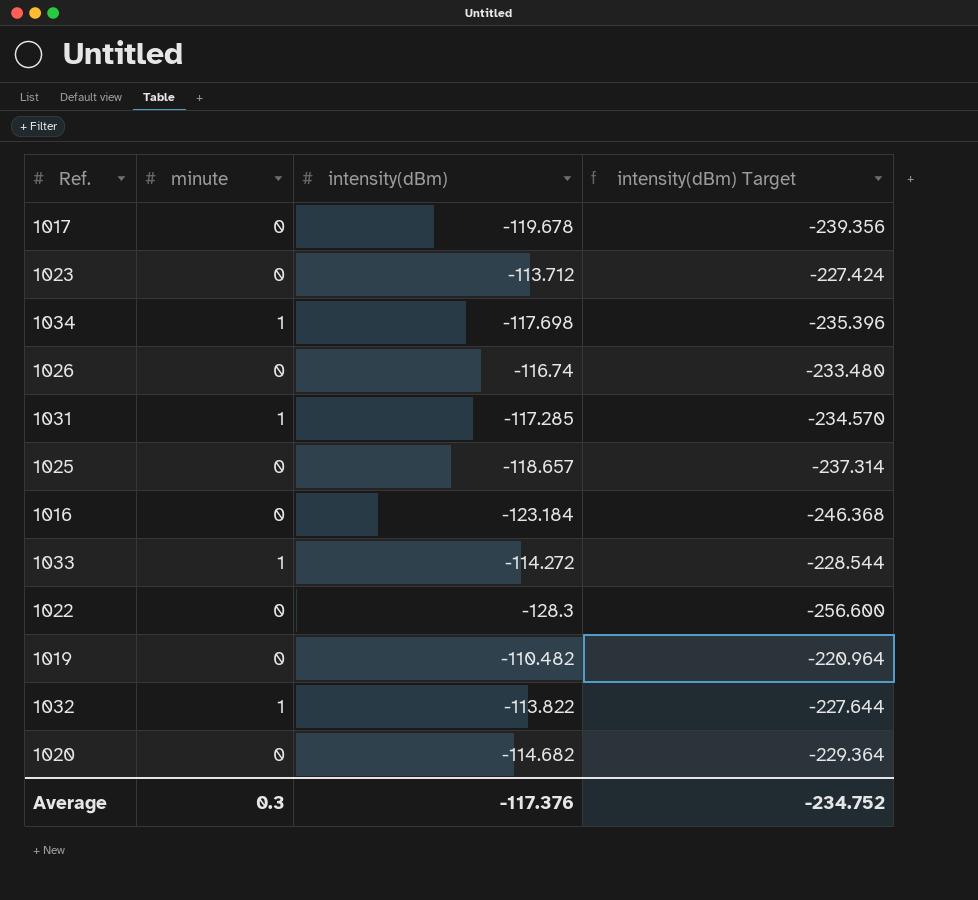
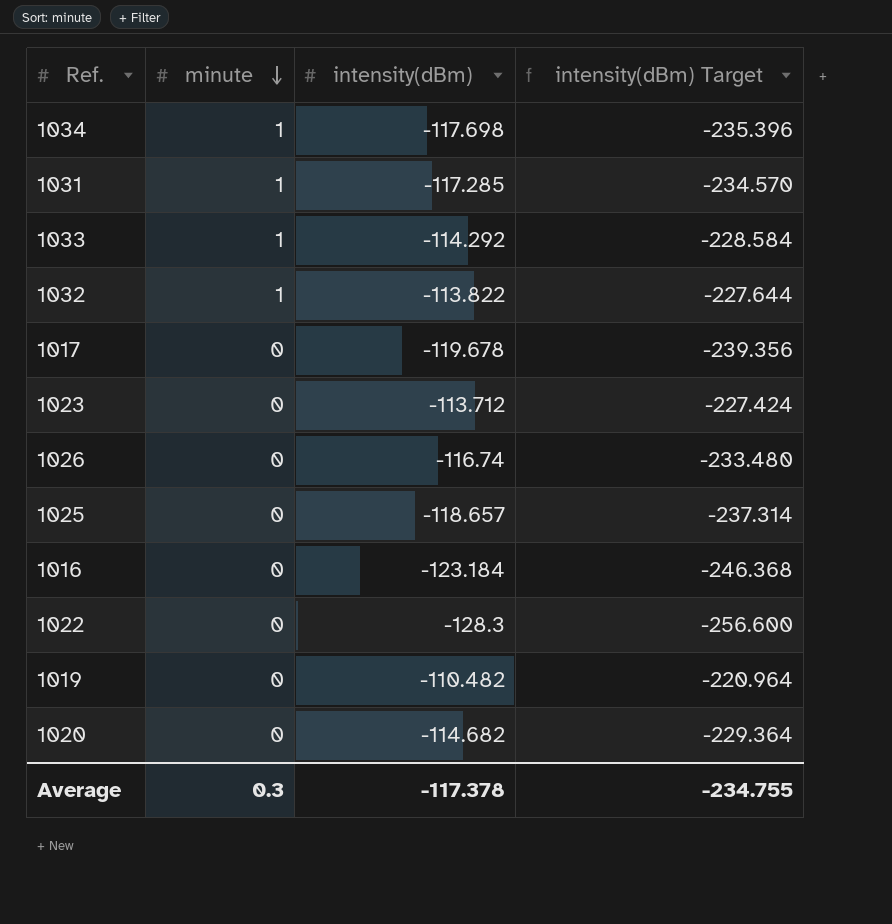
row order: none -> minute descending
1033 | intensity(dBm): -114.272 -> -114.292
1033 | intensity(dBm) Target: -228.544 -> -228.584
Average | intensity(dBm): -117.376 -> -117.378
Average | intensity(dBm) Target: -234.752 -> -234.755

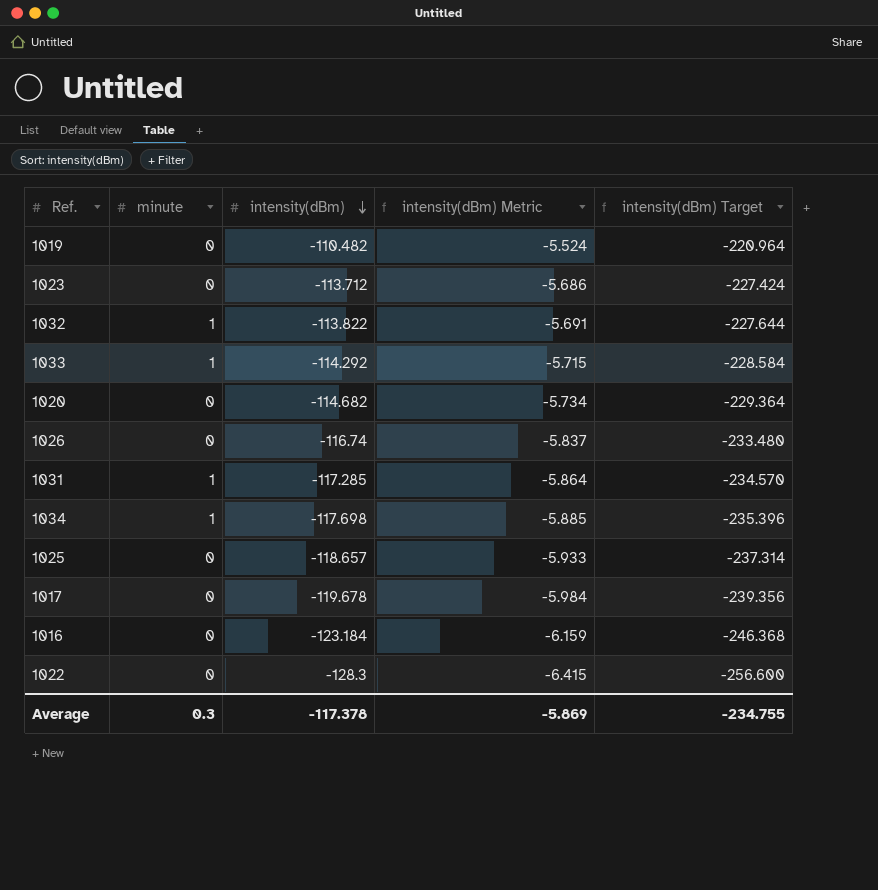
row order: minute descending -> intensity(dBm) descending
column intensity(dBm) Metric | formula: none -> [intensity(dBm)] * 0.05

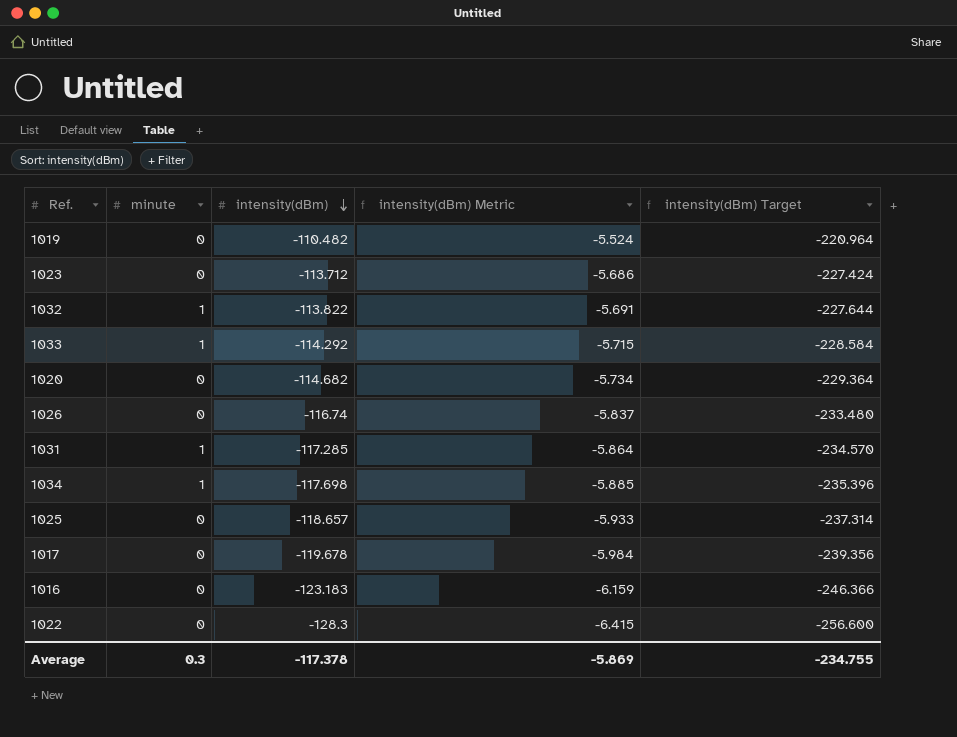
1016 | intensity(dBm): -123.184 -> -123.183
1016 | intensity(dBm) Target: -246.368 -> -246.366

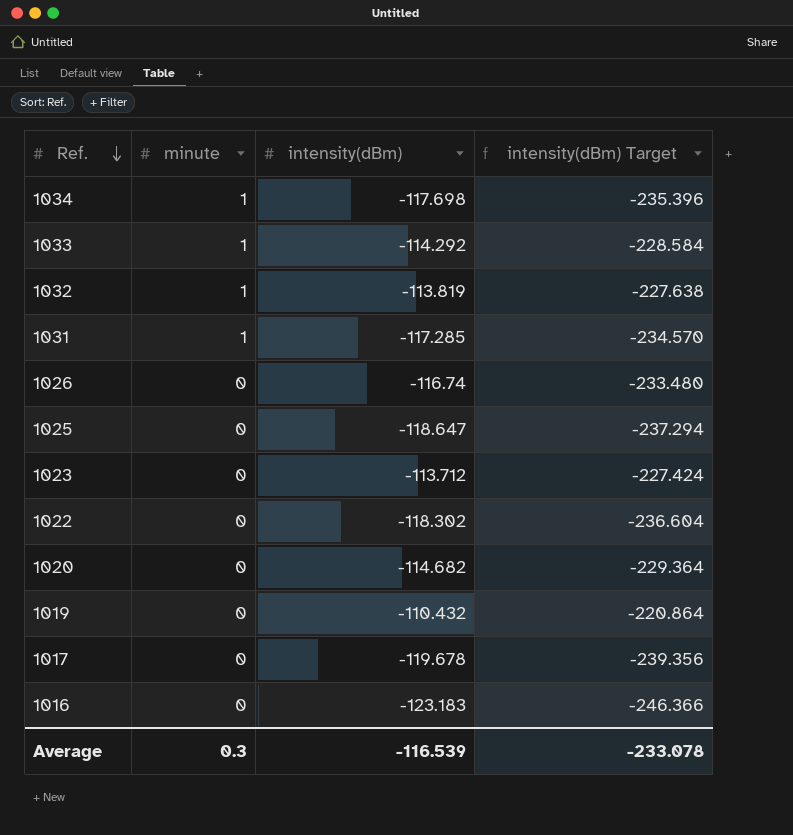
row order: intensity(dBm) descending -> Ref. descending
column intensity(dBm) Metric | formula: [intensity(dBm)] * 0.05 -> none
1032 | intensity(dBm): -113.822 -> -113.819
1032 | intensity(dBm) Target: -227.644 -> -227.638
1025 | intensity(dBm): -118.657 -> -118.647
1025 | intensity(dBm) Target: -237.314 -> -237.294
1022 | intensity(dBm): -128.3 -> -118.302
1022 | intensity(dBm) Target: -256.600 -> -236.604
1019 | intensity(dBm): -110.482 -> -110.432
1019 | intensity(dBm) Target: -220.964 -> -220.864
Average | intensity(dBm): -117.378 -> -116.539
Average | intensity(dBm) Target: -234.755 -> -233.078

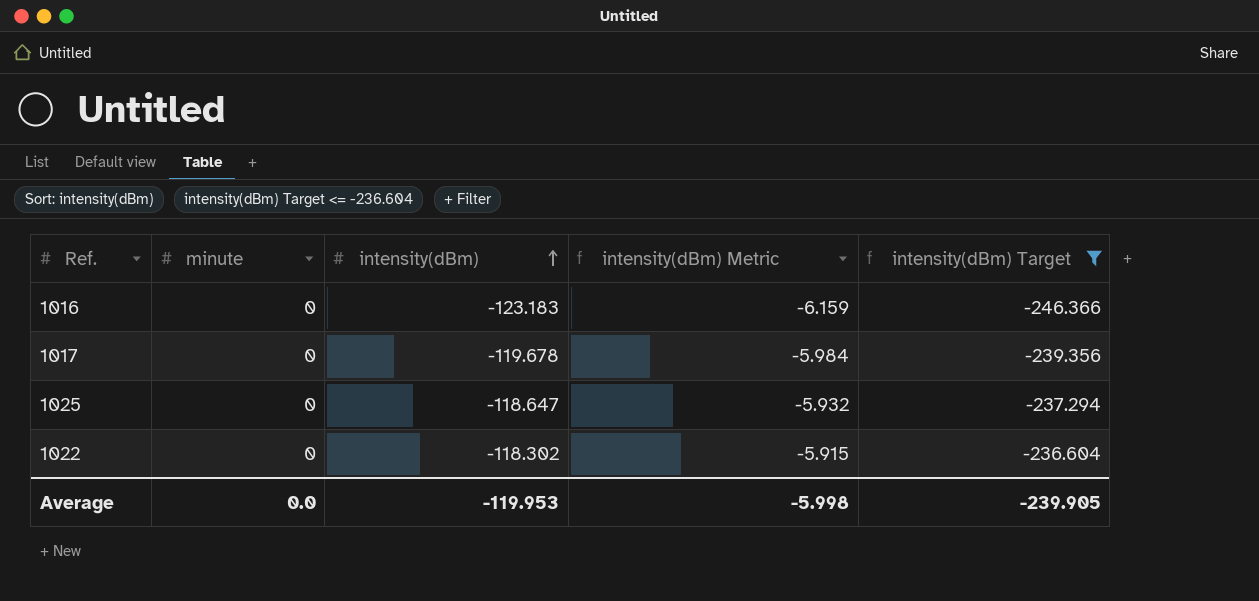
filter: none -> intensity(dBm) Target <= -236.604
row order: Ref. descending -> intensity(dBm) ascending
column intensity(dBm) Metric | formula: none -> [intensity(dBm)] * 0.05
Average | minute: 0.3 -> 0.0
Average | intensity(dBm): -116.539 -> -119.953
Average | intensity(dBm) Target: -233.078 -> -239.905

